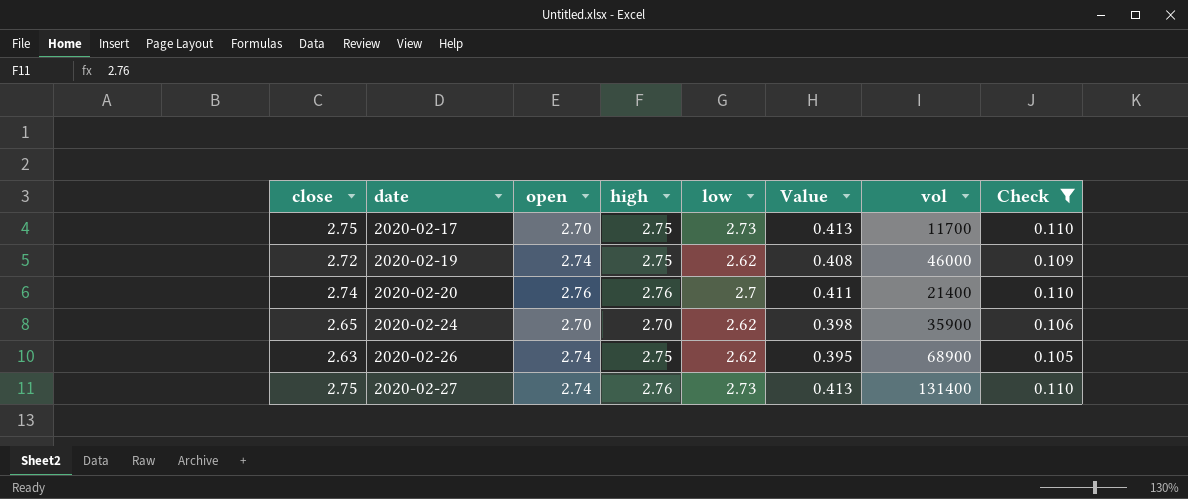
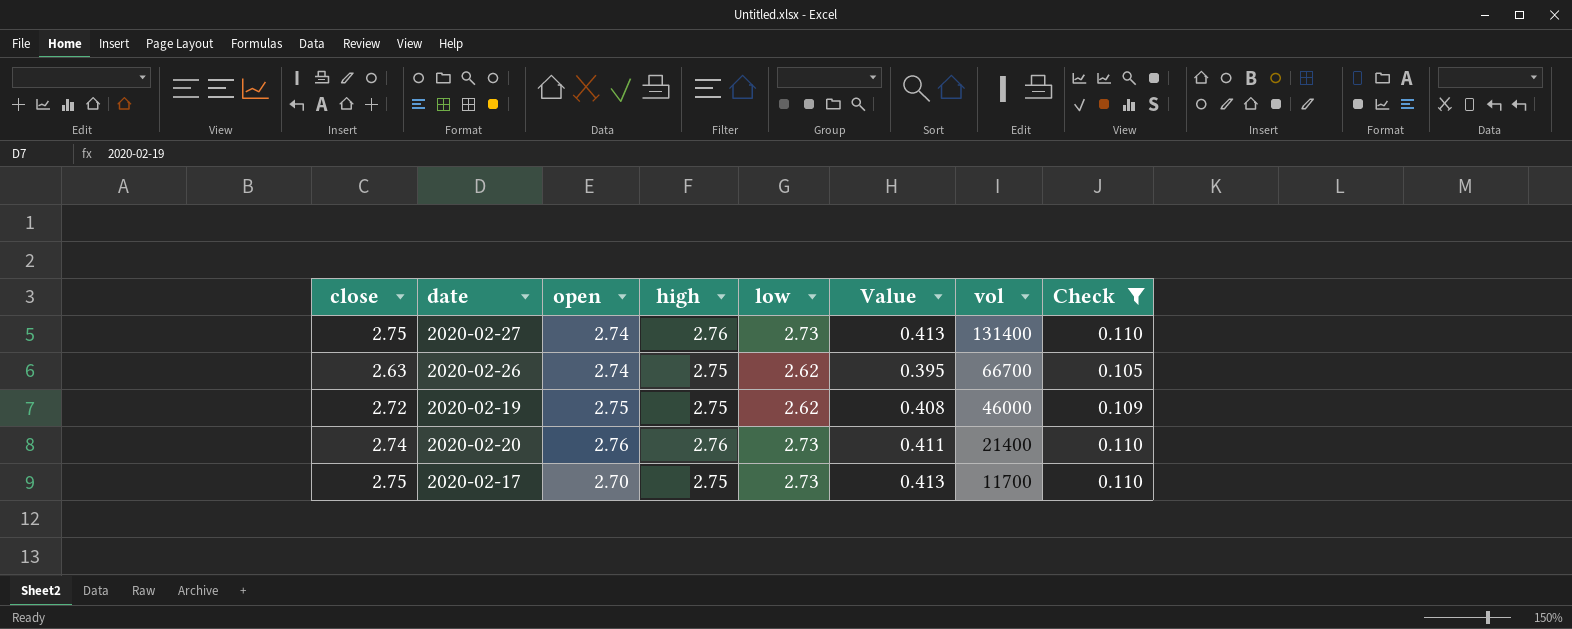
row order: date ascending -> vol descending
row 2020-02-24: 2.65 | 2.70 | 2.70 | 2.62 | 0.398 | 35900 | 0.106 -> none
2020-02-26 | vol: 68900 -> 66700
2020-02-19 | open: 2.74 -> 2.75
2020-02-20 | low: 2.7 -> 2.73

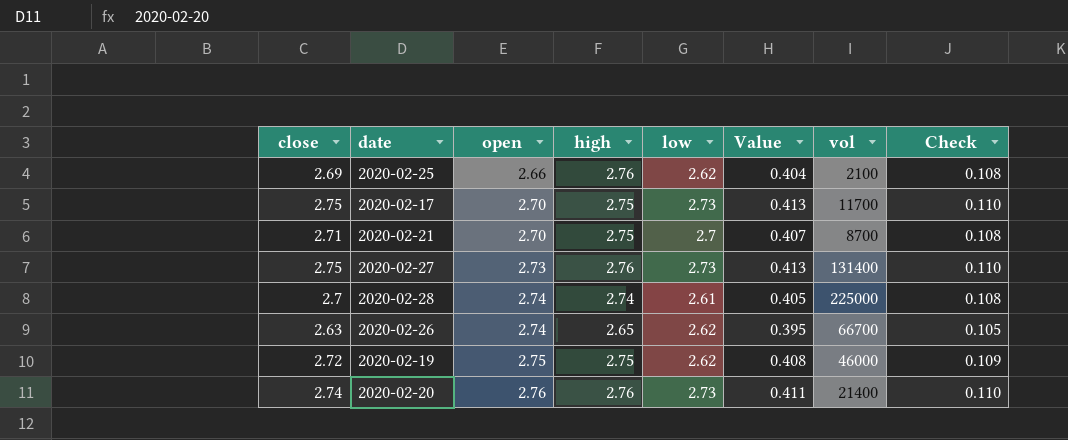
filter: Check != 0.108 -> none
row order: vol descending -> open ascending
2020-02-27 | open: 2.74 -> 2.73
2020-02-26 | high: 2.75 -> 2.65

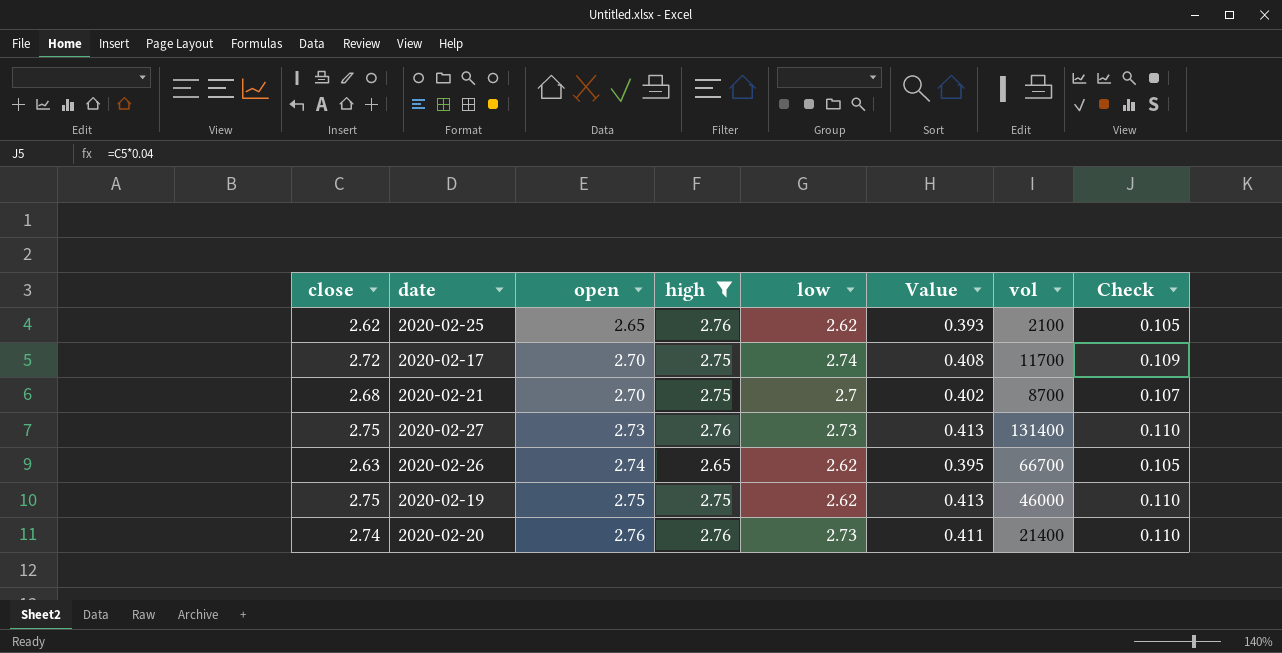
filter: none -> high != 2.74
2020-02-25 | close: 2.69 -> 2.62
2020-02-25 | open: 2.66 -> 2.65
2020-02-25 | Value: 0.404 -> 0.393
2020-02-25 | Check: 0.108 -> 0.105
2020-02-17 | close: 2.75 -> 2.72
2020-02-17 | low: 2.73 -> 2.74
2020-02-17 | Value: 0.413 -> 0.408
2020-02-17 | Check: 0.110 -> 0.109
2020-02-21 | close: 2.71 -> 2.68
2020-02-21 | Value: 0.407 -> 0.402
2020-02-21 | Check: 0.108 -> 0.107
2020-02-19 | close: 2.72 -> 2.75
2020-02-19 | Value: 0.408 -> 0.413
2020-02-19 | Check: 0.109 -> 0.110

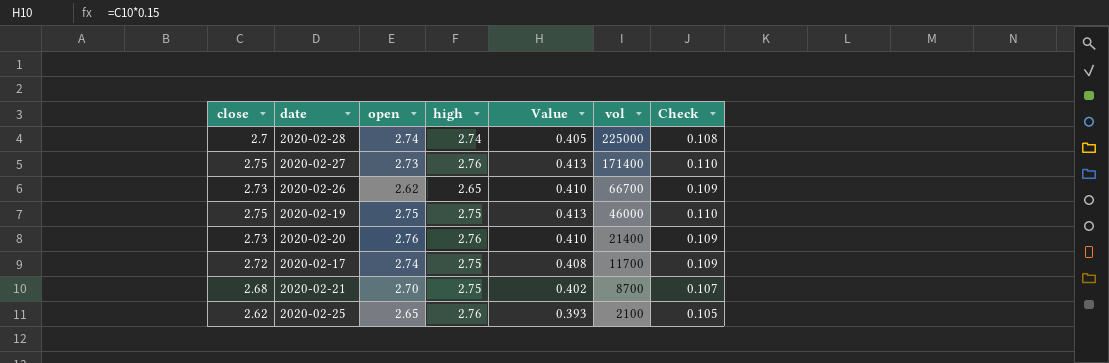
filter: high != 2.74 -> none
row order: open ascending -> vol descending
column low | position: 5 -> none
2020-02-27 | vol: 131400 -> 171400
2020-02-26 | close: 2.63 -> 2.73
2020-02-26 | open: 2.74 -> 2.62
2020-02-26 | Value: 0.395 -> 0.410
2020-02-26 | Check: 0.105 -> 0.109
2020-02-20 | close: 2.74 -> 2.73
2020-02-20 | Value: 0.411 -> 0.410
2020-02-20 | Check: 0.110 -> 0.109
2020-02-17 | open: 2.70 -> 2.74

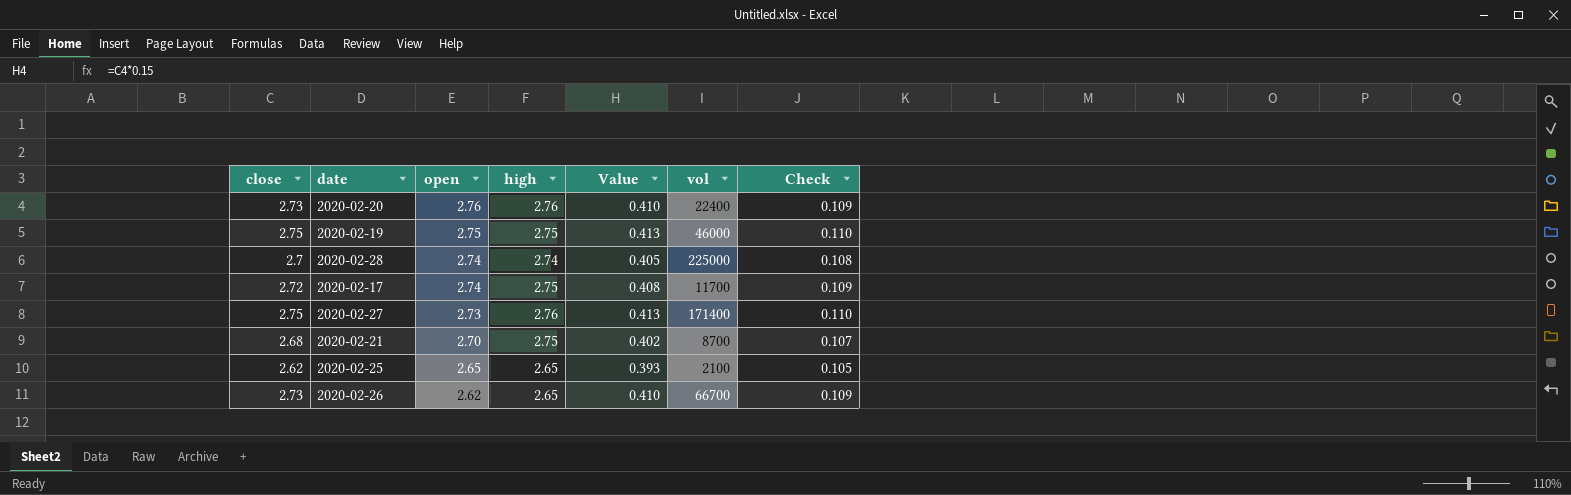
row order: vol descending -> open descending
2020-02-20 | vol: 21400 -> 22400
2020-02-25 | high: 2.76 -> 2.65

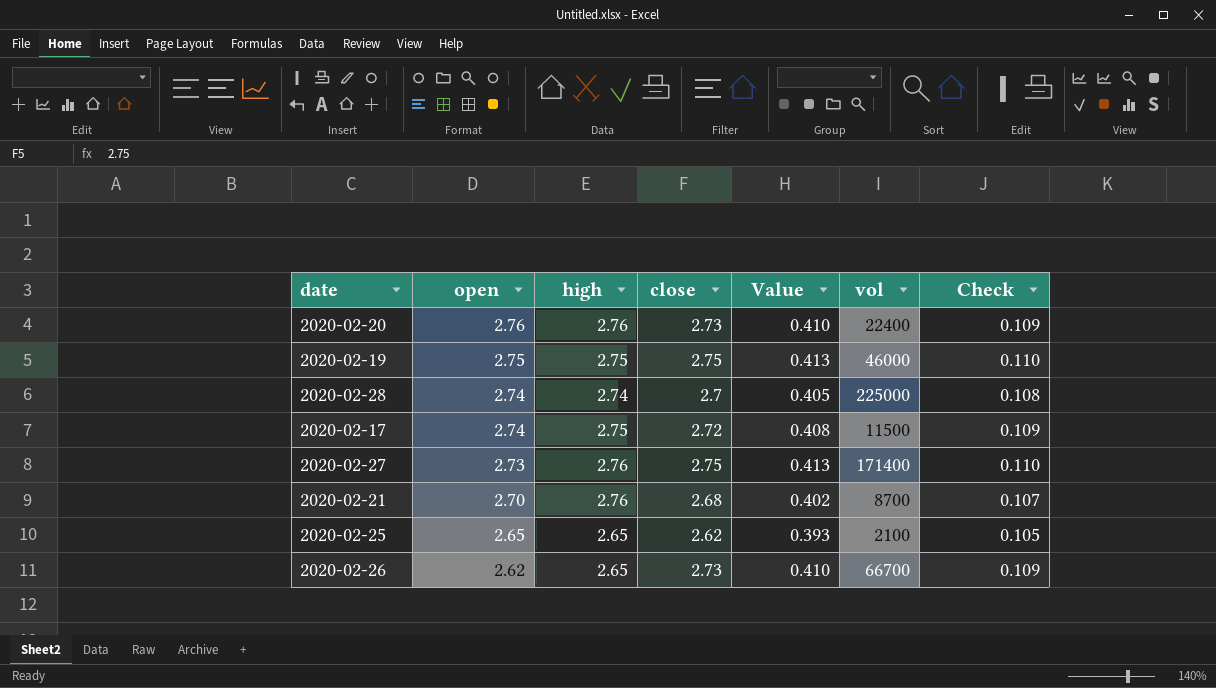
column close | position: 1 -> 4
2020-02-17 | vol: 11700 -> 11500
2020-02-21 | high: 2.75 -> 2.76

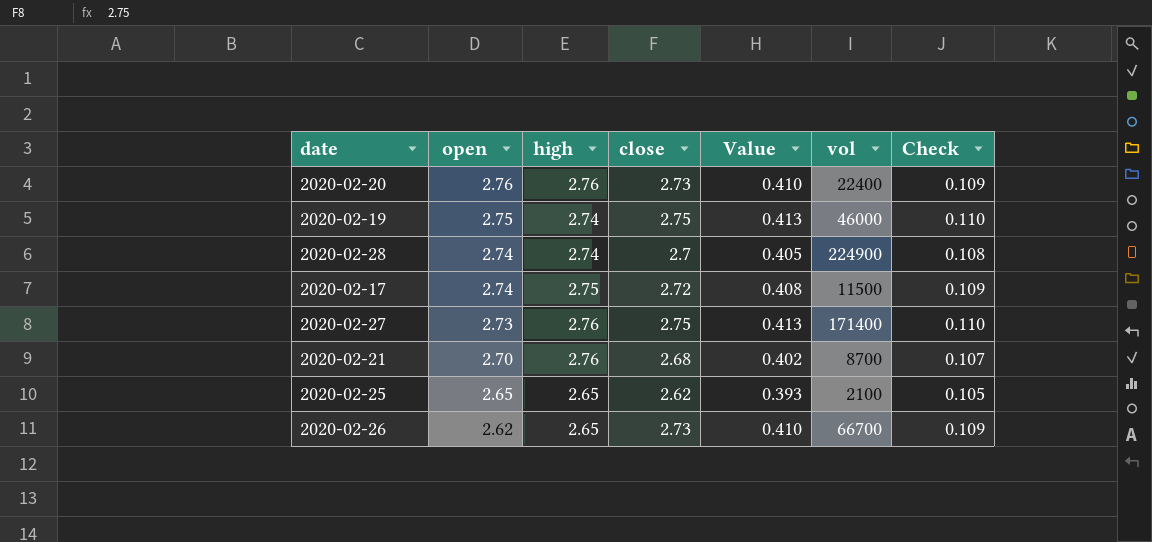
2020-02-19 | high: 2.75 -> 2.74
2020-02-28 | vol: 225000 -> 224900

